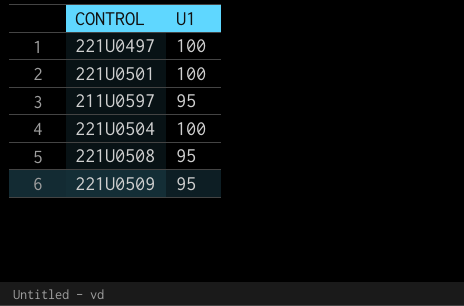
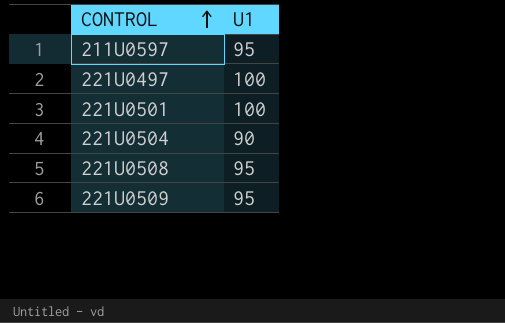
row order: none -> CONTROL ascending
221U0504 | U1: 100 -> 90

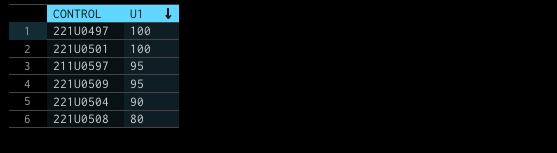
row order: CONTROL ascending -> U1 descending
221U0508 | U1: 95 -> 80

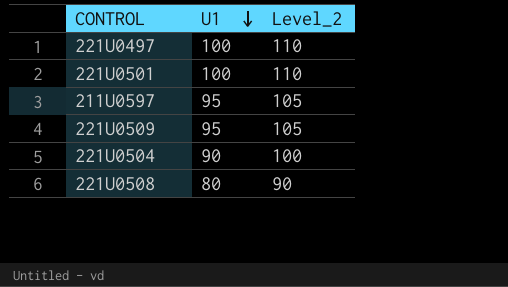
column Level_2 | formula: none -> [U1] + 10

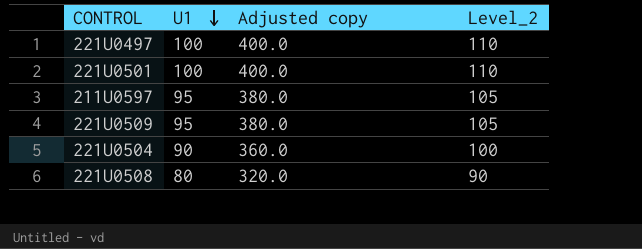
column Adjusted copy | formula: none -> [U1] * 4

